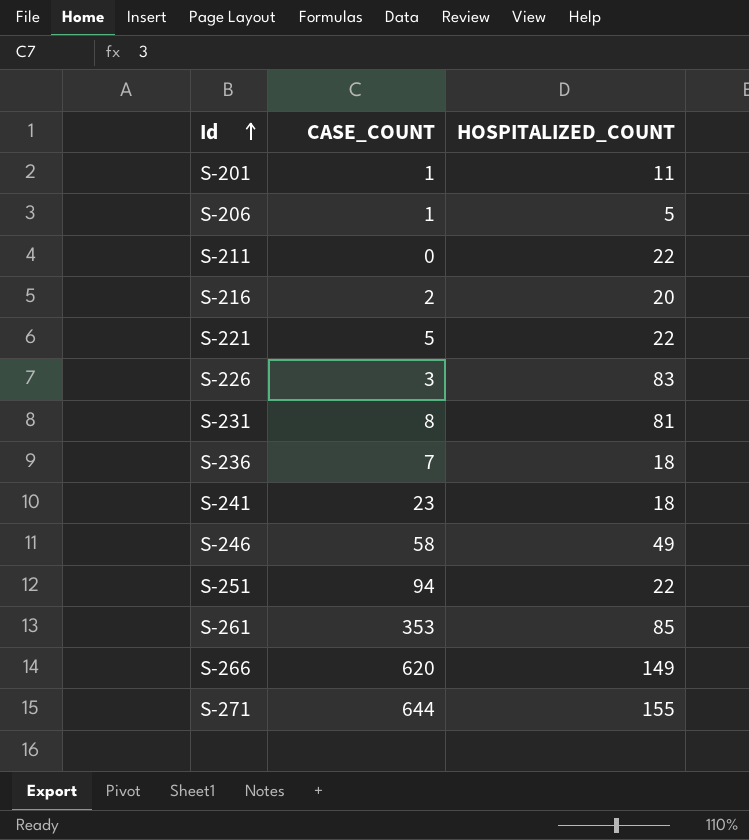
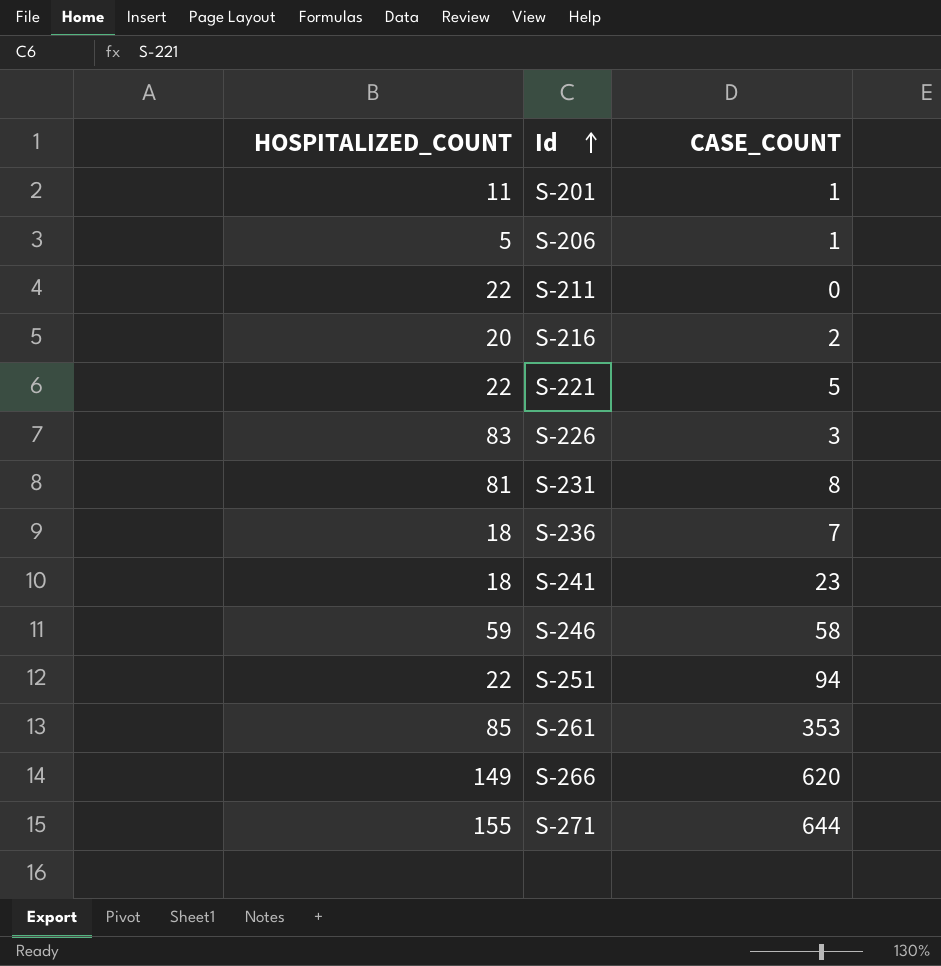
column HOSPITALIZED_COUNT | position: 3 -> 1
S-246 | HOSPITALIZED_COUNT: 49 -> 59

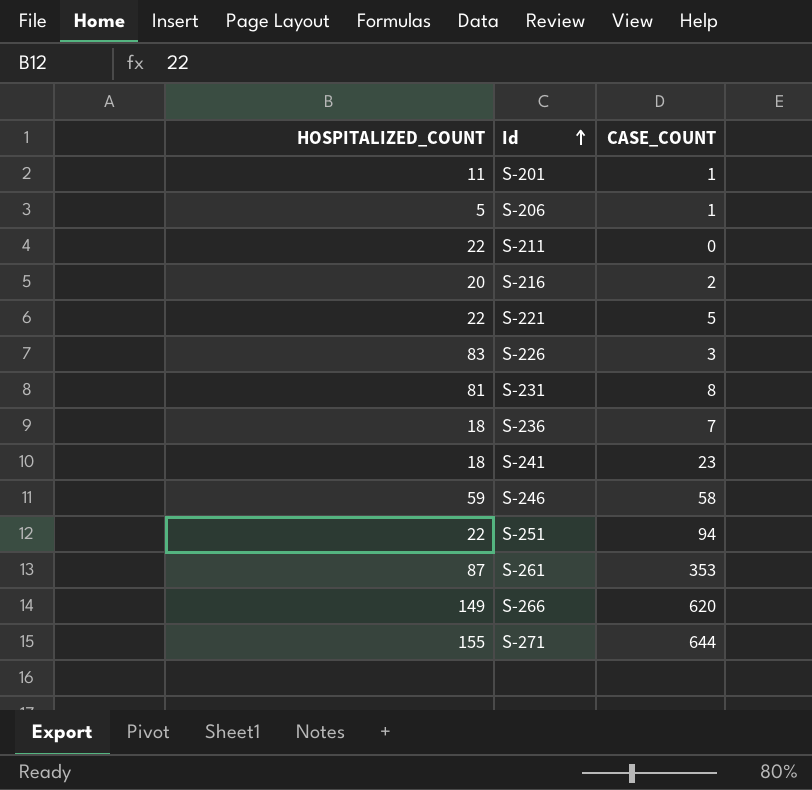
S-261 | HOSPITALIZED_COUNT: 85 -> 87

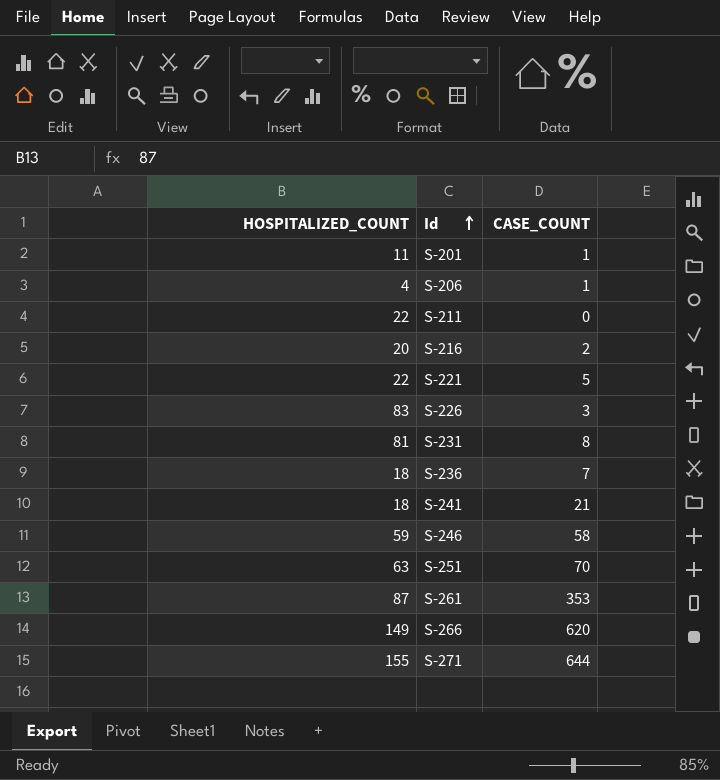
S-206 | HOSPITALIZED_COUNT: 5 -> 4
S-241 | CASE_COUNT: 23 -> 21
S-251 | HOSPITALIZED_COUNT: 22 -> 63
S-251 | CASE_COUNT: 94 -> 70

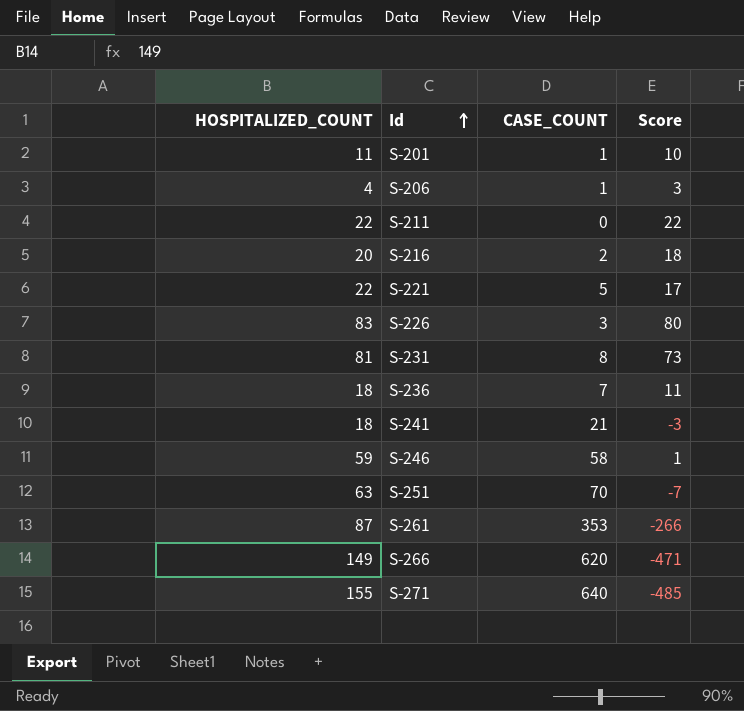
column Score | formula: none -> [HOSPITALIZED_COUNT] - [CASE_COUNT]
S-271 | CASE_COUNT: 644 -> 640

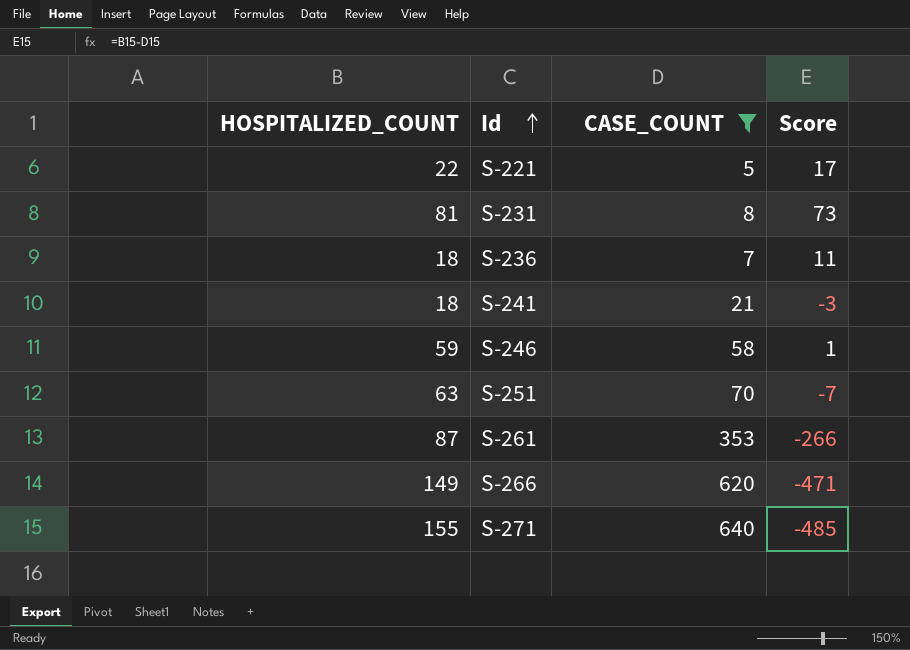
filter: none -> CASE_COUNT >= 5

